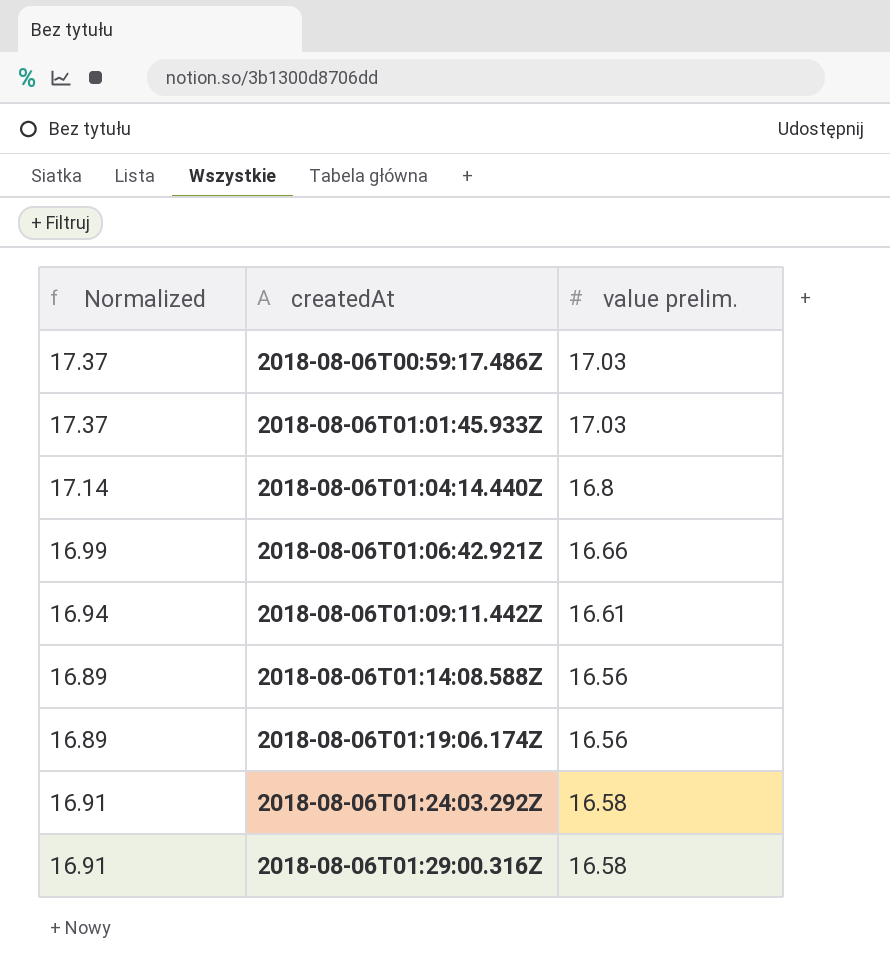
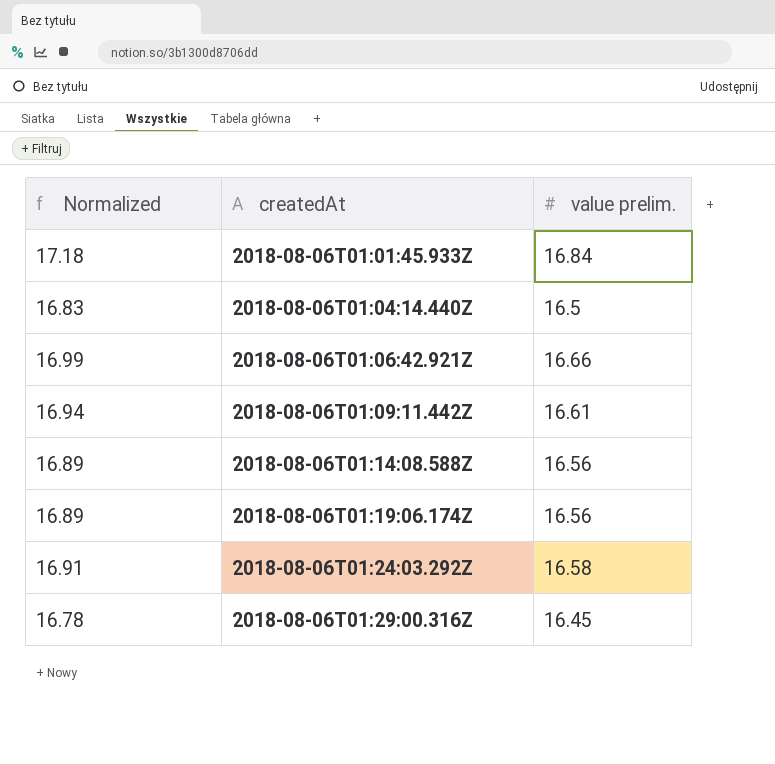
row 2018-08-06T00:59:17.486Z: 17.37 | 17.03 -> none
2018-08-06T01:01:45.933Z | Normalized: 17.37 -> 17.18
2018-08-06T01:01:45.933Z | value prelim.: 17.03 -> 16.84
2018-08-06T01:04:14.440Z | Normalized: 17.14 -> 16.83
2018-08-06T01:04:14.440Z | value prelim.: 16.8 -> 16.5
2018-08-06T01:29:00.316Z | Normalized: 16.91 -> 16.78
2018-08-06T01:29:00.316Z | value prelim.: 16.58 -> 16.45

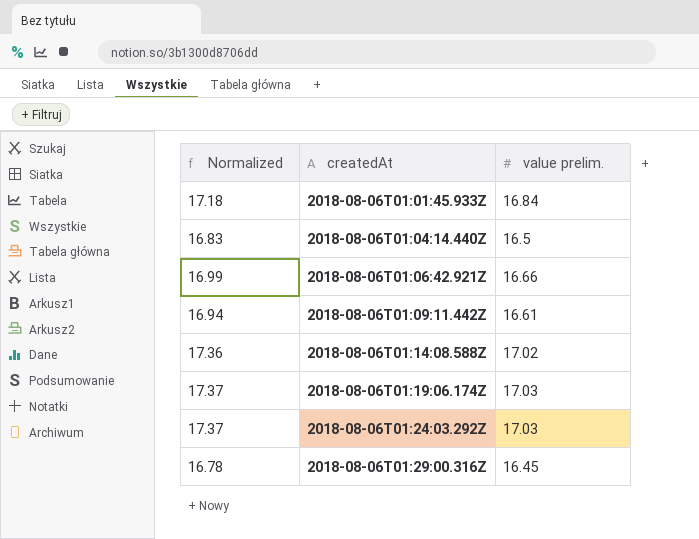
2018-08-06T01:14:08.588Z | Normalized: 16.89 -> 17.36
2018-08-06T01:14:08.588Z | value prelim.: 16.56 -> 17.02
2018-08-06T01:19:06.174Z | Normalized: 16.89 -> 17.37
2018-08-06T01:19:06.174Z | value prelim.: 16.56 -> 17.03
2018-08-06T01:24:03.292Z | Normalized: 16.91 -> 17.37
2018-08-06T01:24:03.292Z | value prelim.: 16.58 -> 17.03

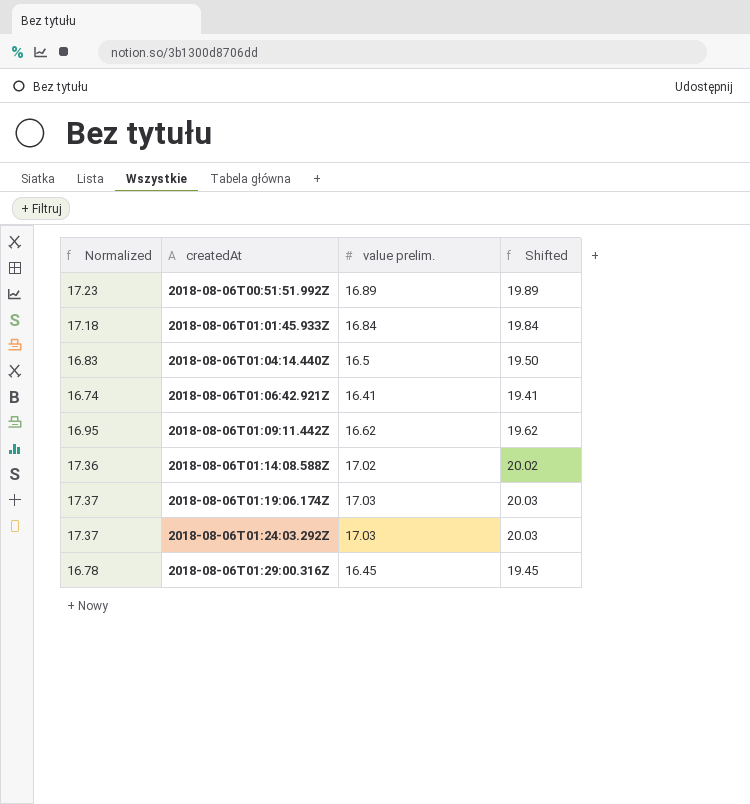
column Shifted | formula: none -> [value prelim.] + 3
row 2018-08-06T00:51:51.992Z: none -> 17.23 | 16.89 | 19.89
2018-08-06T01:06:42.921Z | Normalized: 16.99 -> 16.74
2018-08-06T01:06:42.921Z | value prelim.: 16.66 -> 16.41
2018-08-06T01:09:11.442Z | Normalized: 16.94 -> 16.95
2018-08-06T01:09:11.442Z | value prelim.: 16.61 -> 16.62

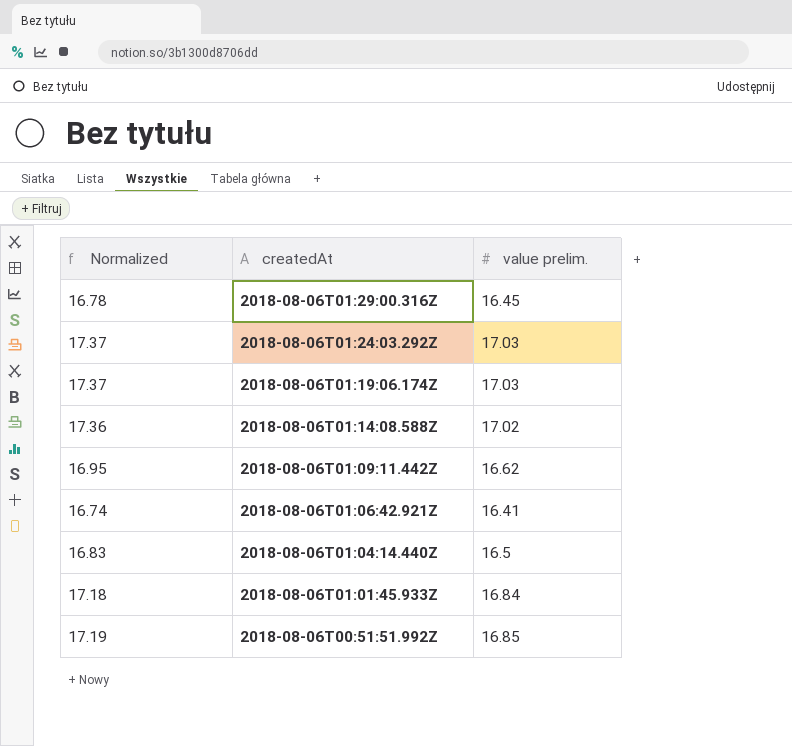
row order: createdAt ascending -> createdAt descending
column Shifted | formula: [value prelim.] + 3 -> none
2018-08-06T00:51:51.992Z | Normalized: 17.23 -> 17.19
2018-08-06T00:51:51.992Z | value prelim.: 16.89 -> 16.85

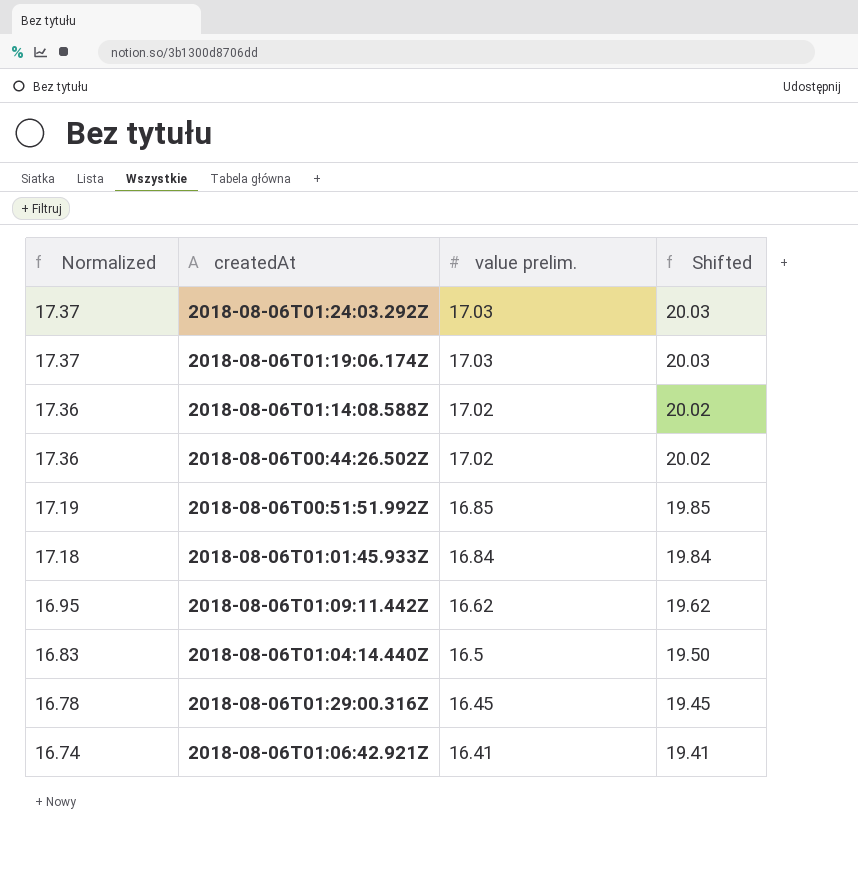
row order: createdAt descending -> Normalized descending
column Shifted | formula: none -> [value prelim.] + 3
row 2018-08-06T00:44:26.502Z: none -> 17.36 | 17.02 | 20.02

